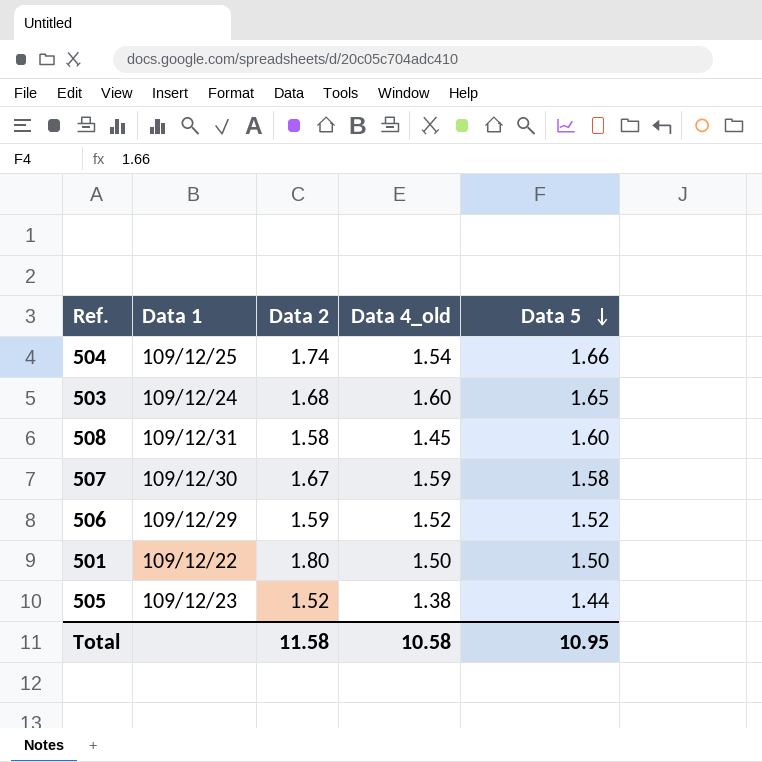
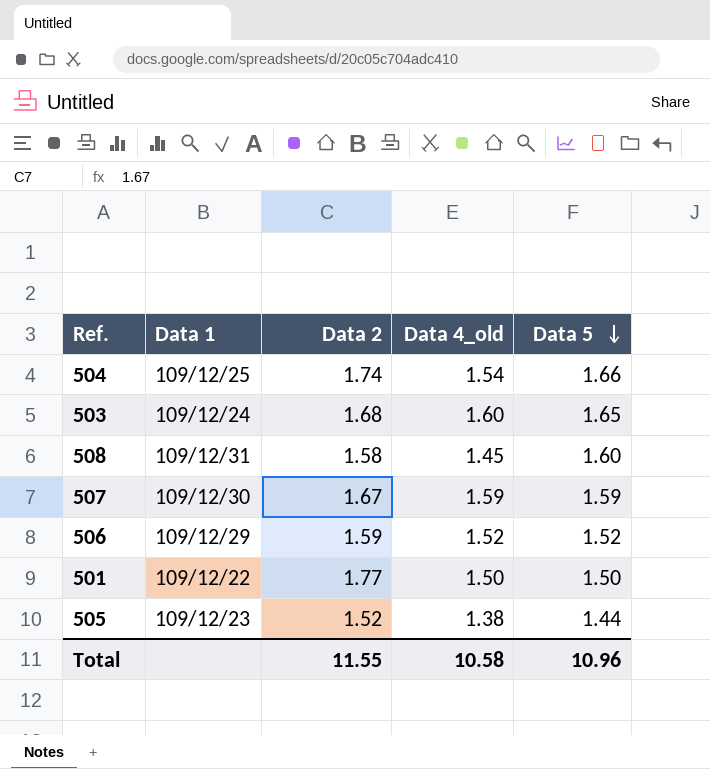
507 | Data 5: 1.58 -> 1.59
501 | Data 2: 1.80 -> 1.77
Total | Data 2: 11.58 -> 11.55
Total | Data 5: 10.95 -> 10.96

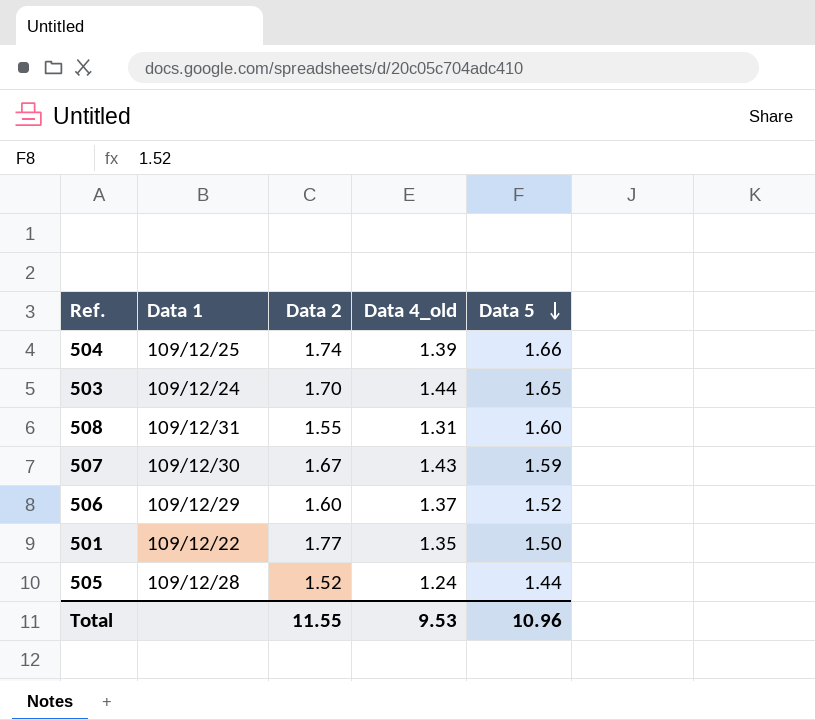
504 | Data 4_old: 1.54 -> 1.39
503 | Data 2: 1.68 -> 1.70
503 | Data 4_old: 1.60 -> 1.44
508 | Data 2: 1.58 -> 1.55
508 | Data 4_old: 1.45 -> 1.31
507 | Data 4_old: 1.59 -> 1.43
506 | Data 2: 1.59 -> 1.60
506 | Data 4_old: 1.52 -> 1.37
501 | Data 4_old: 1.50 -> 1.35
505 | Data 1: 109/12/23 -> 109/12/28
505 | Data 4_old: 1.38 -> 1.24
Total | Data 4_old: 10.58 -> 9.53

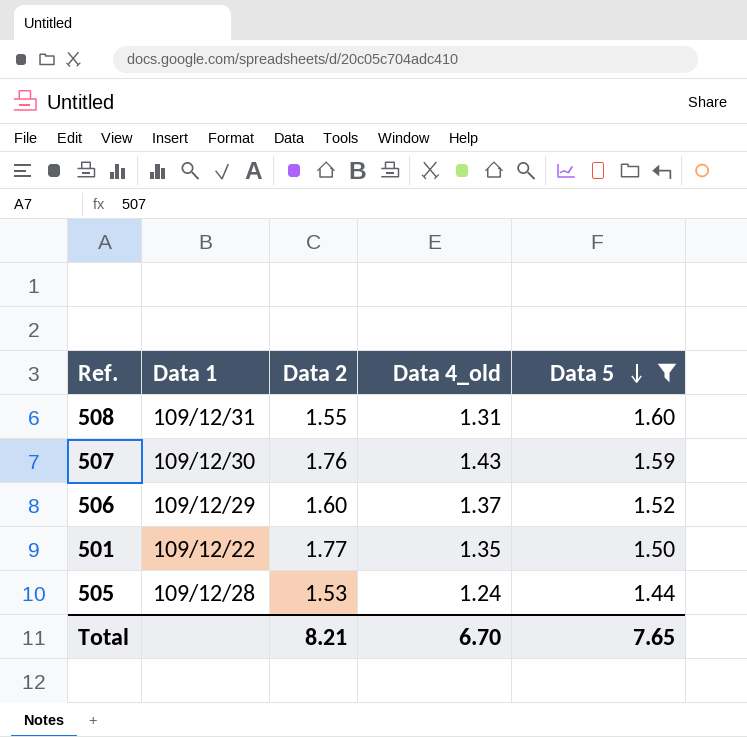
filter: none -> Data 5 <= 1.60
507 | Data 2: 1.67 -> 1.76
505 | Data 2: 1.52 -> 1.53
Total | Data 2: 11.55 -> 8.21
Total | Data 4_old: 9.53 -> 6.70
Total | Data 5: 10.96 -> 7.65

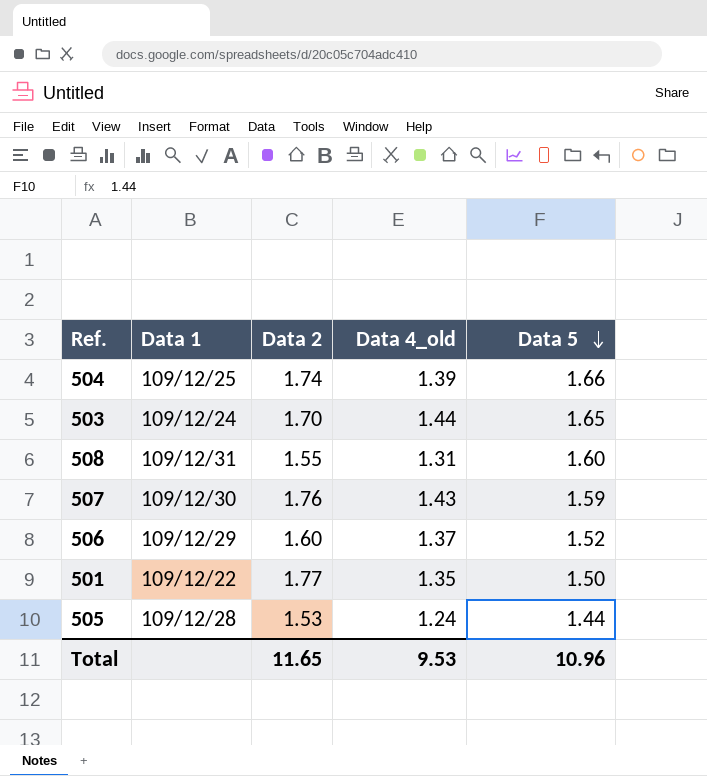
filter: Data 5 <= 1.60 -> none
Total | Data 2: 8.21 -> 11.65
Total | Data 4_old: 6.70 -> 9.53
Total | Data 5: 7.65 -> 10.96

